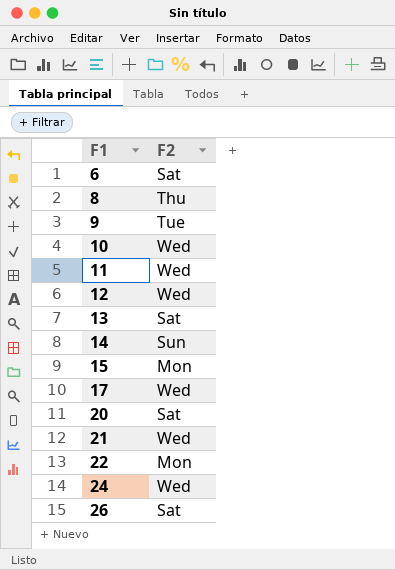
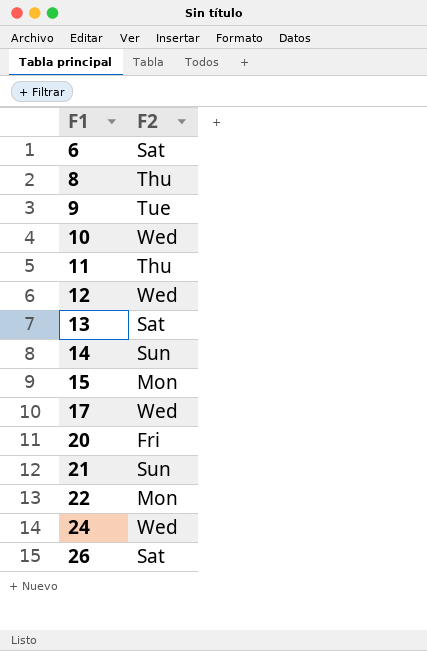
11 | F2: Wed -> Thu
20 | F2: Sat -> Fri
21 | F2: Wed -> Sun

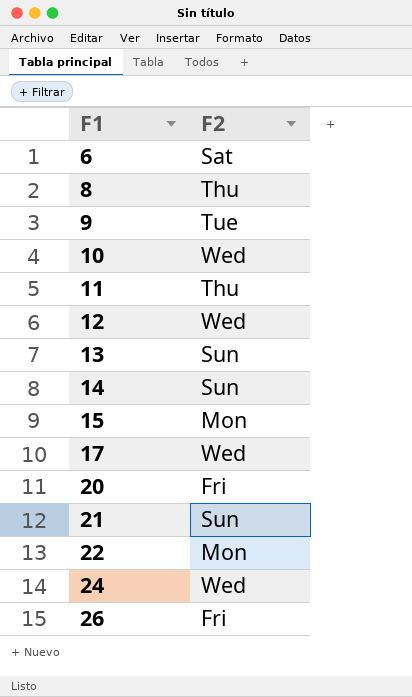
13 | F2: Sat -> Sun
26 | F2: Sat -> Fri

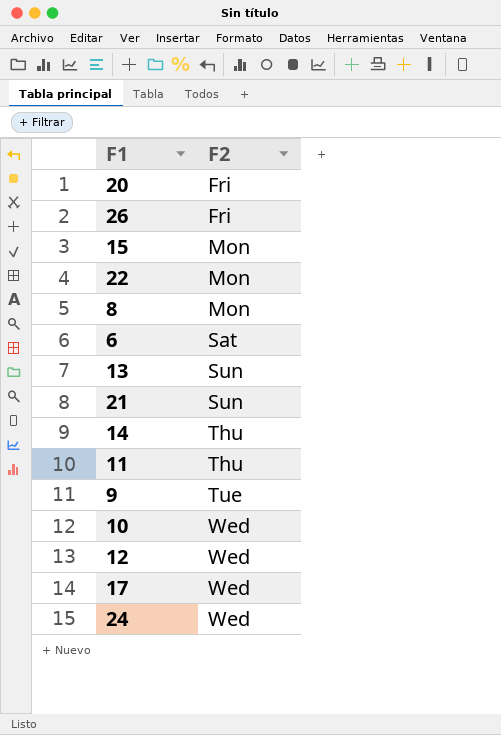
row order: F1 ascending -> F2 ascending
8 | F2: Thu -> Mon
14 | F2: Sun -> Thu

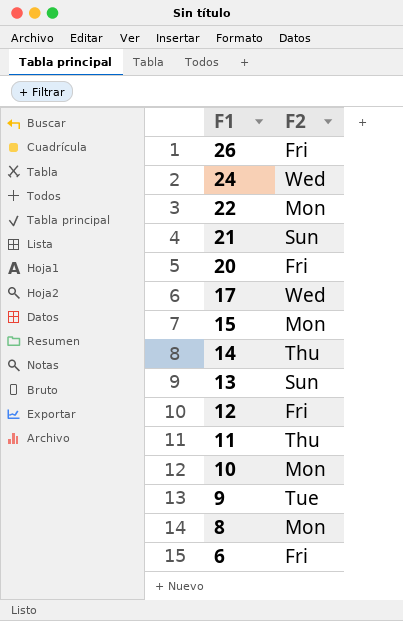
row order: F2 ascending -> F1 descending
12 | F2: Wed -> Fri
10 | F2: Wed -> Mon
6 | F2: Sat -> Fri

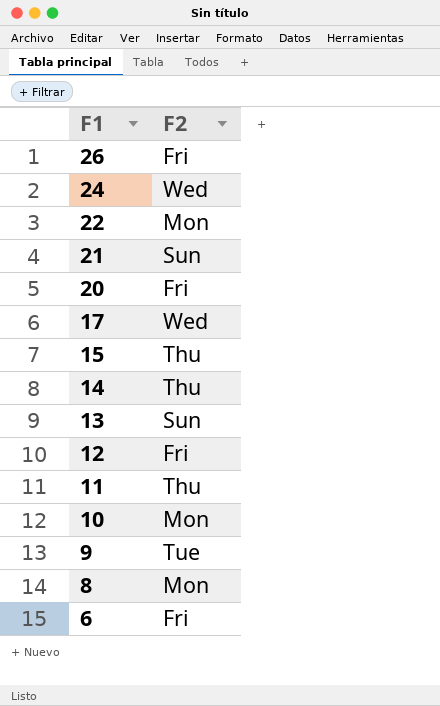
15 | F2: Mon -> Thu

